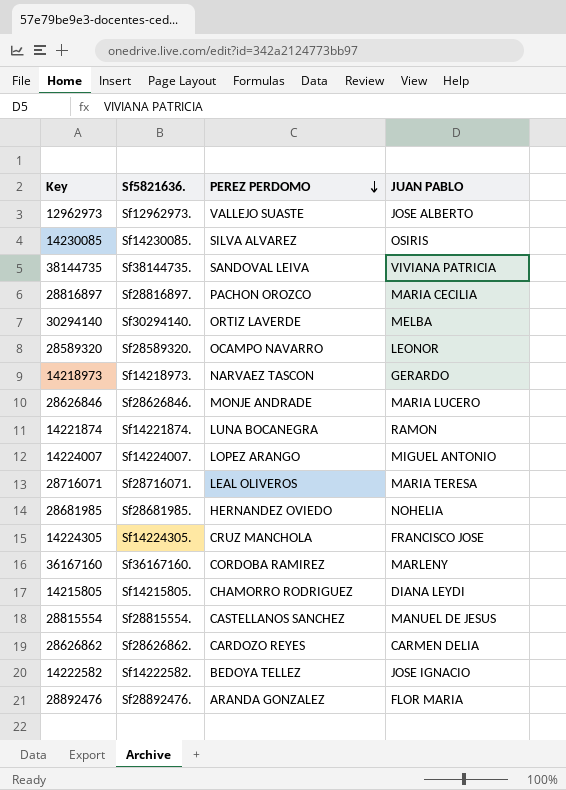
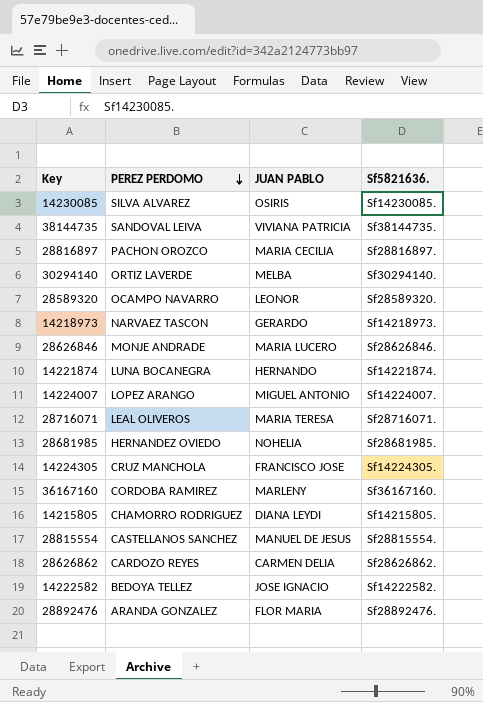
column Sf5821636. | position: 2 -> 4
row 12962973: Sf12962973. | VALLEJO SUASTE | JOSE ALBERTO -> none
14221874 | JUAN PABLO: RAMON -> HERNANDO

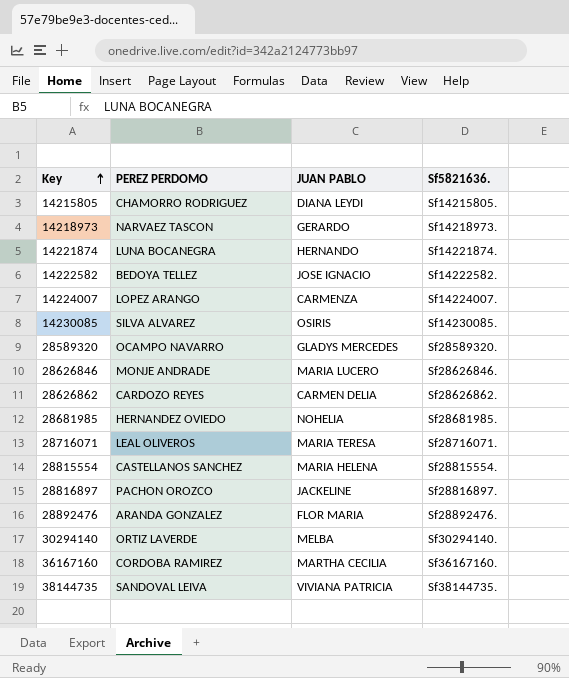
row order: PEREZ PERDOMO descending -> Key ascending
row 14224305: CRUZ MANCHOLA | FRANCISCO JOSE | Sf14224305. -> none
14224007 | JUAN PABLO: MIGUEL ANTONIO -> CARMENZA
28589320 | JUAN PABLO: LEONOR -> GLADYS MERCEDES
28815554 | JUAN PABLO: MANUEL DE JESUS -> MARIA HELENA
28816897 | JUAN PABLO: MARIA CECILIA -> JACKELINE
36167160 | JUAN PABLO: MARLENY -> MARTHA CECILIA

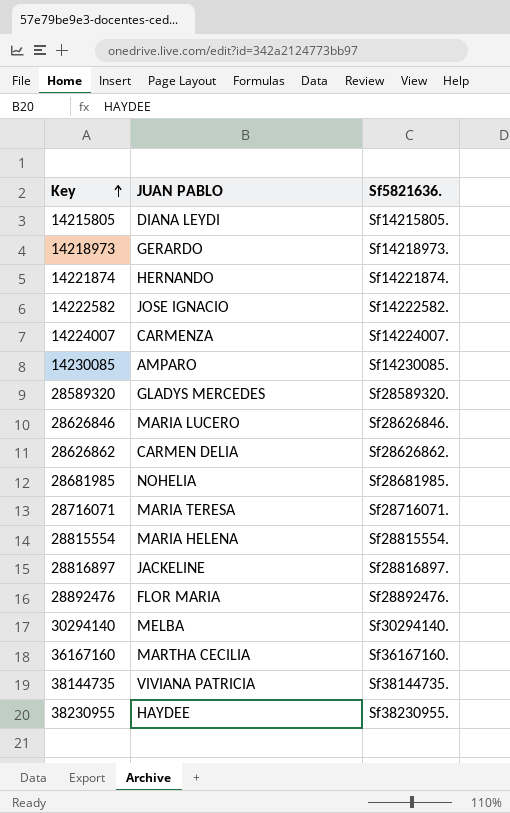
column PEREZ PERDOMO | position: 2 -> none
14230085 | JUAN PABLO: OSIRIS -> AMPARO
row 38230955: none -> HAYDEE | Sf38230955.

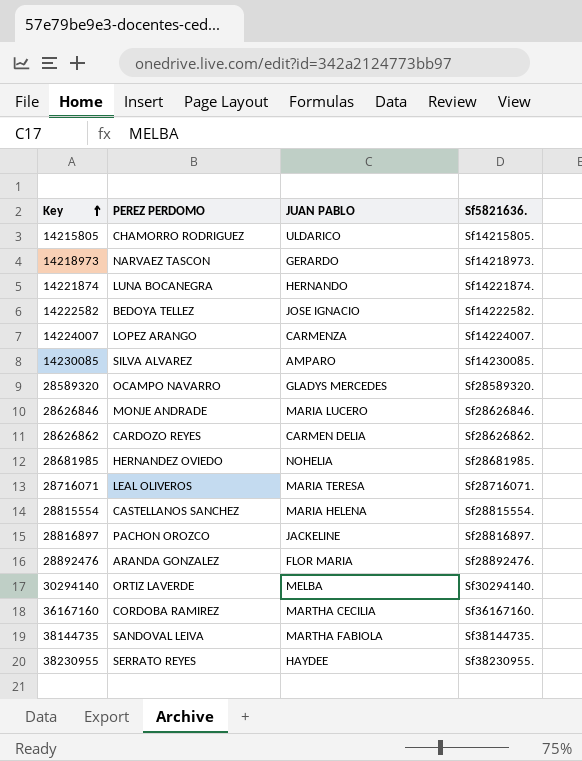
column PEREZ PERDOMO | position: none -> 2
14215805 | JUAN PABLO: DIANA LEYDI -> ULDARICO
38144735 | JUAN PABLO: VIVIANA PATRICIA -> MARTHA FABIOLA

